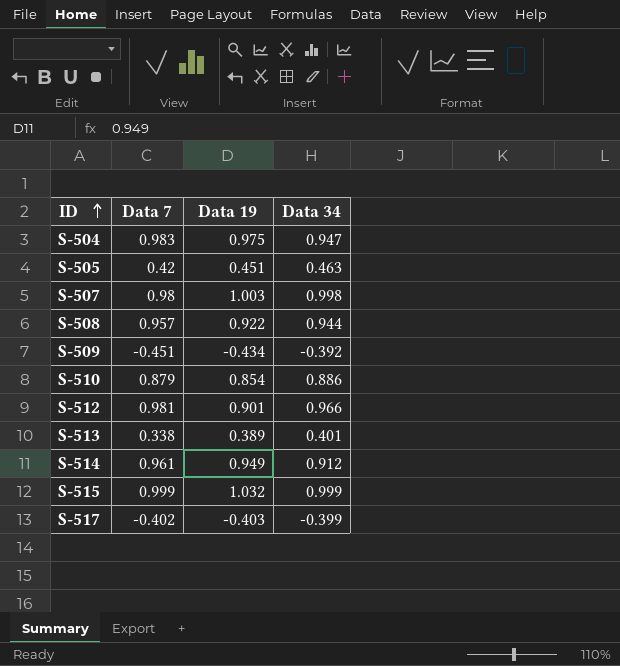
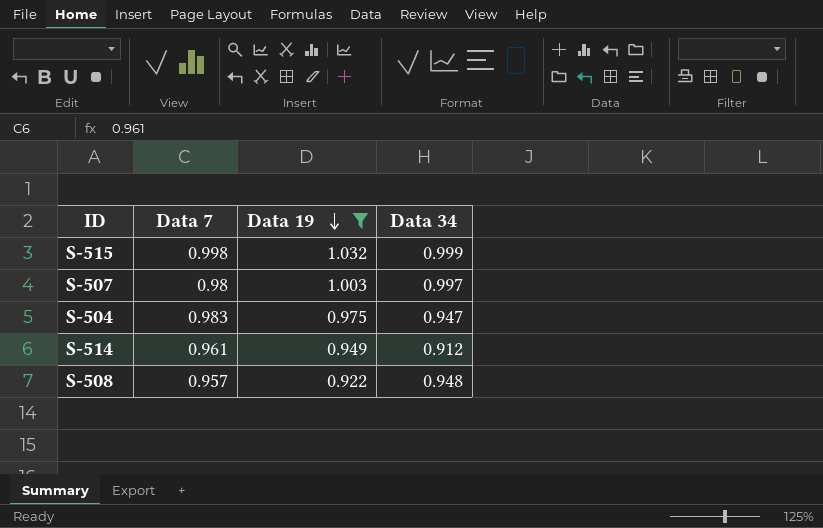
filter: none -> Data 19 >= 0.922
row order: ID ascending -> Data 19 descending
S-515 | Data 7: 0.999 -> 0.998
S-507 | Data 34: 0.998 -> 0.997
S-508 | Data 34: 0.944 -> 0.948

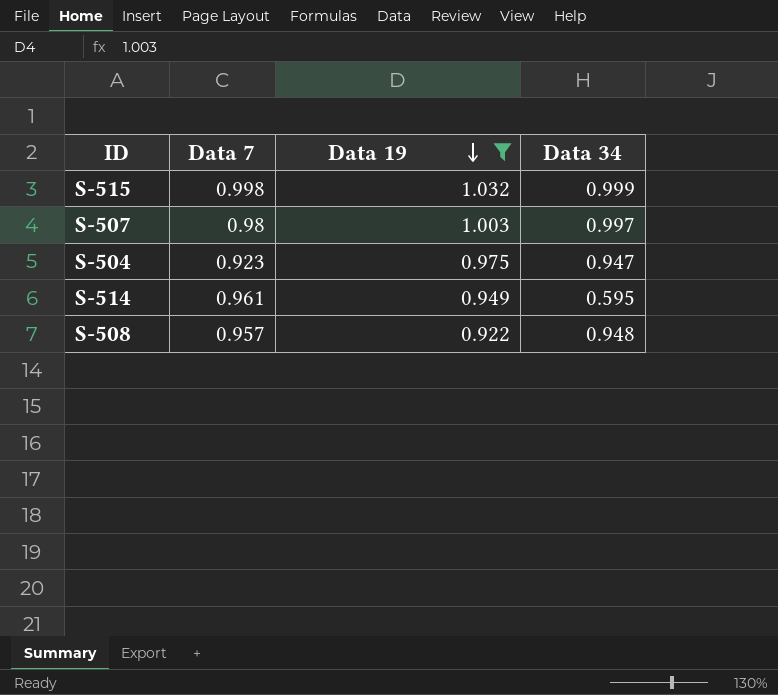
S-504 | Data 7: 0.983 -> 0.923
S-514 | Data 34: 0.912 -> 0.595

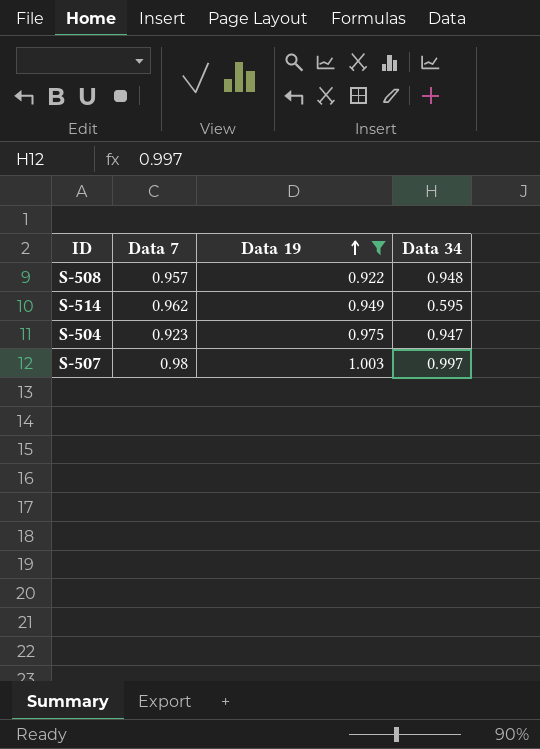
row order: Data 19 descending -> Data 19 ascending
row S-515: 0.998 | 1.032 | 0.999 -> none
S-514 | Data 7: 0.961 -> 0.962

